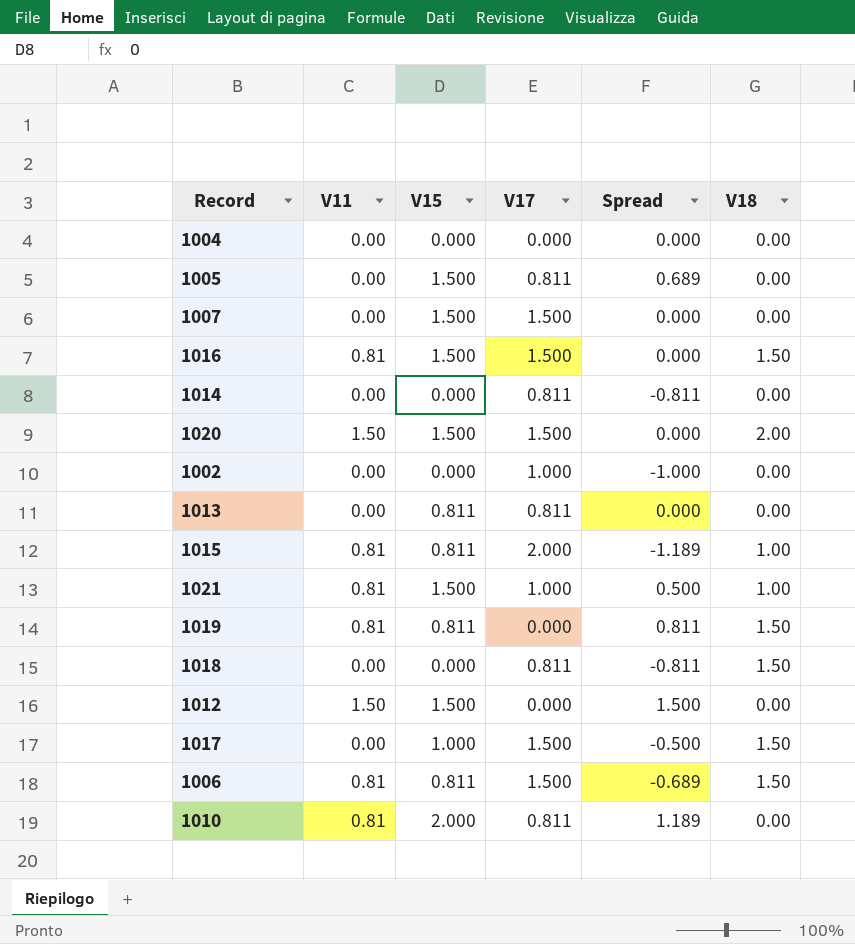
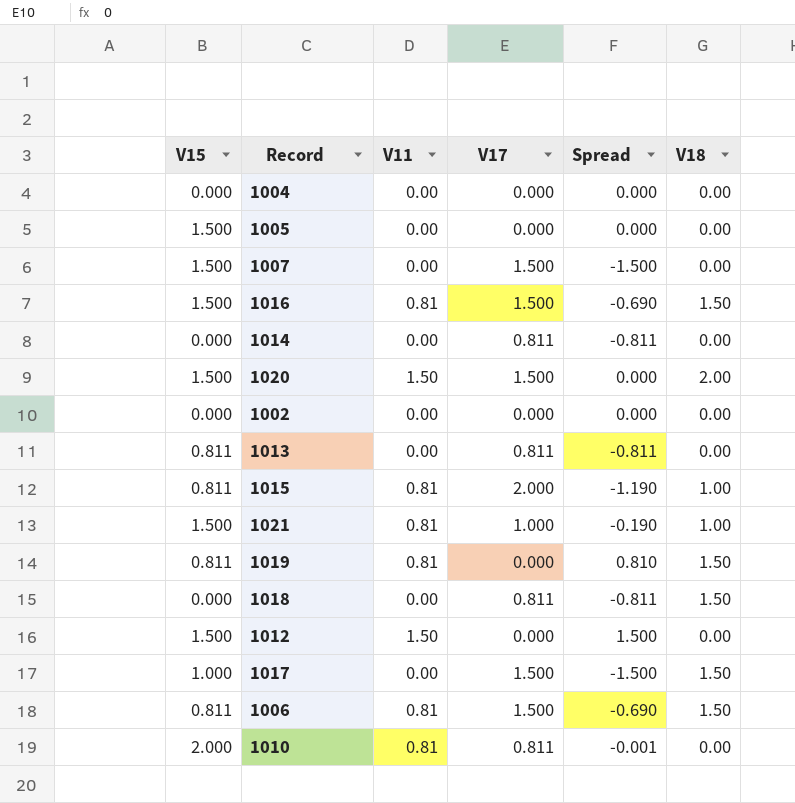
column V15 | position: 3 -> 1
column Spread | formula: [V15] - [V17] -> [V11] - [V17]
1005 | V17: 0.811 -> 0.000
1002 | V17: 1.000 -> 0.000

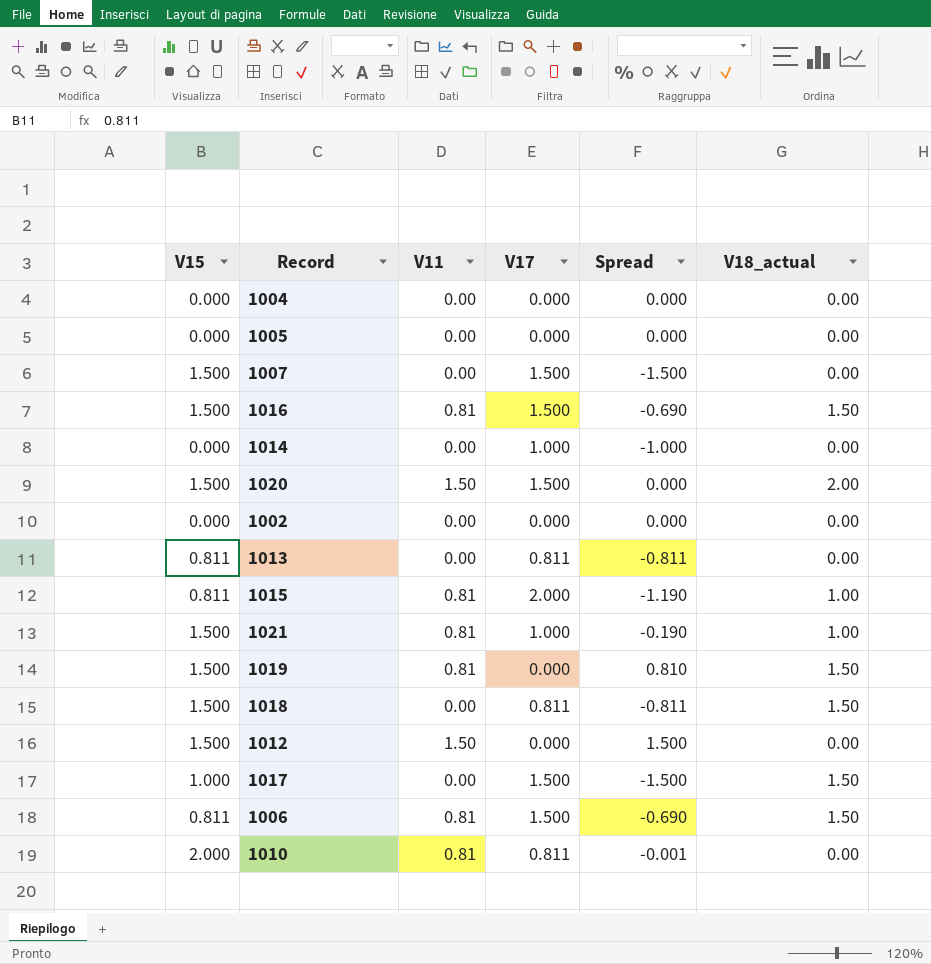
column name: V18 -> V18_actual
1005 | V15: 1.500 -> 0.000
1014 | V17: 0.811 -> 1.000
1014 | Spread: -0.811 -> -1.000
1019 | V15: 0.811 -> 1.500
1018 | V15: 0.000 -> 1.500

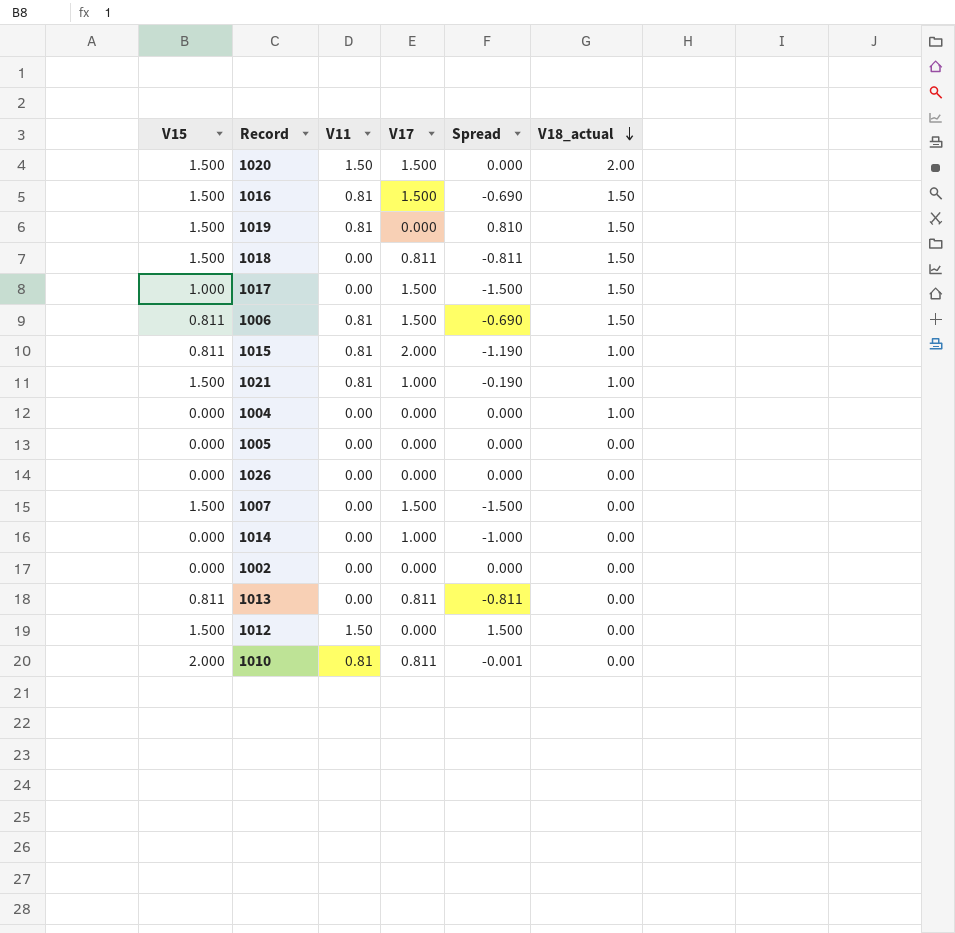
row order: none -> V18_actual descending
1004 | V18_actual: 0.00 -> 1.00
row 1026: none -> 0.000 | 0.00 | 0.000 | 0.000 | 0.00

